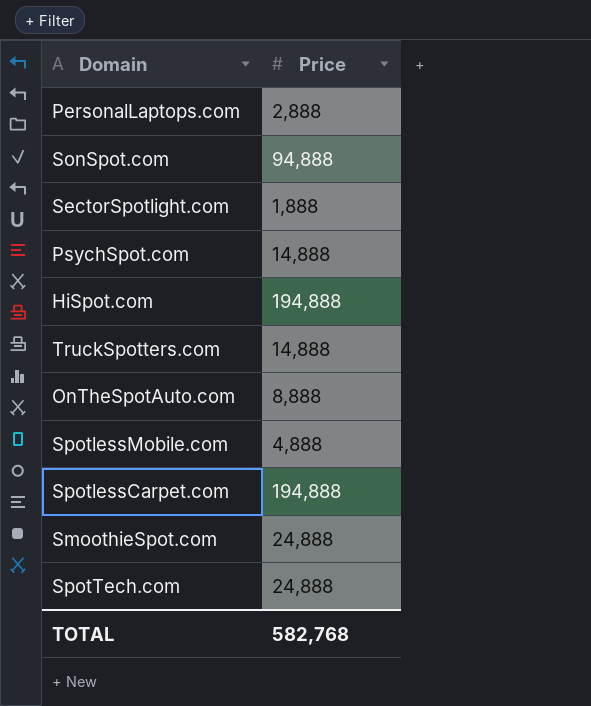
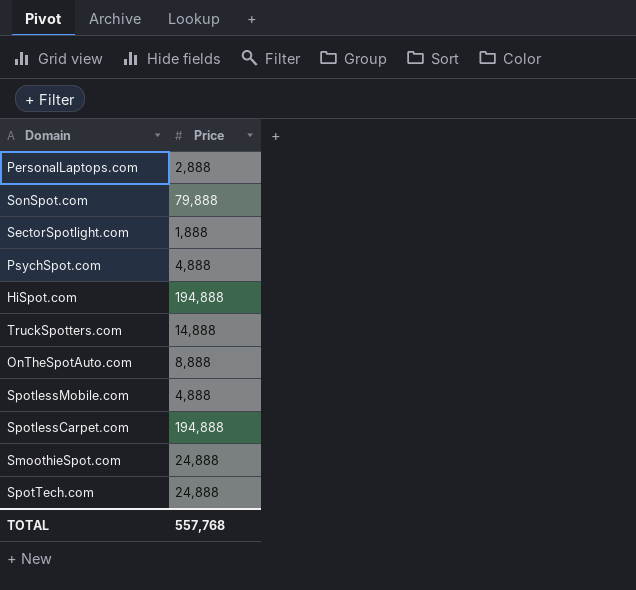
SonSpot.com | Price: 94,888 -> 79,888
PsychSpot.com | Price: 14,888 -> 4,888
TOTAL | Price: 582,768 -> 557,768

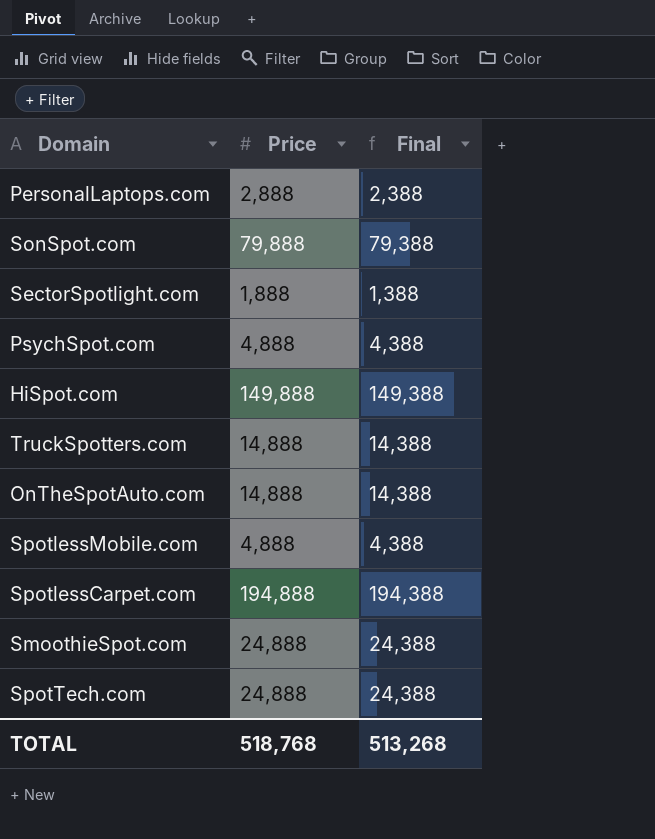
column Final | formula: none -> [Price] - 500
HiSpot.com | Price: 194,888 -> 149,888
OnTheSpotAuto.com | Price: 8,888 -> 14,888
TOTAL | Price: 557,768 -> 518,768

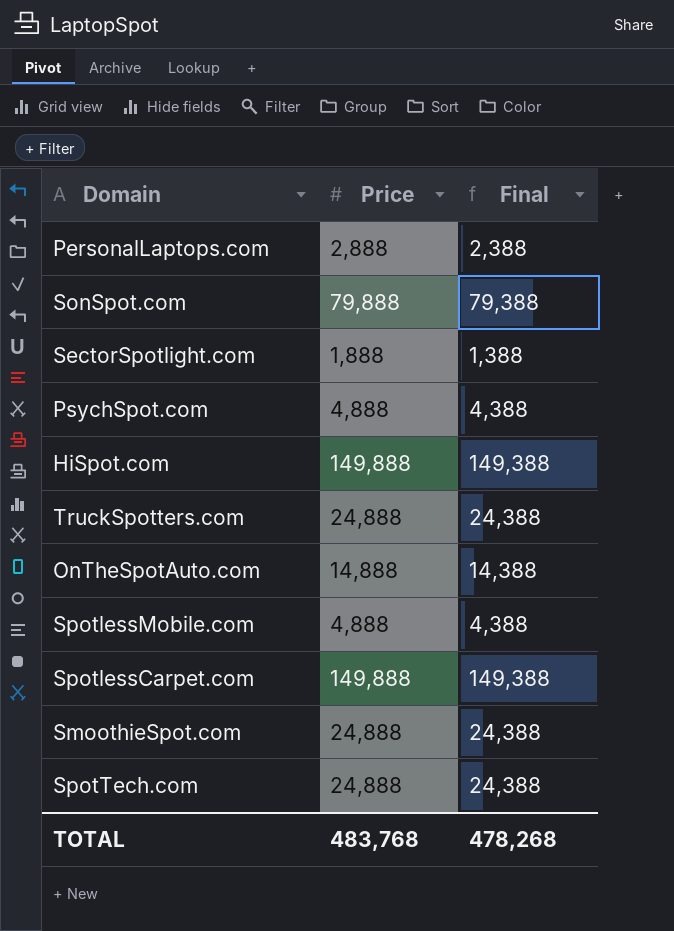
TruckSpotters.com | Price: 14,888 -> 24,888
TruckSpotters.com | Final: 14,388 -> 24,388
SpotlessCarpet.com | Price: 194,888 -> 149,888
SpotlessCarpet.com | Final: 194,388 -> 149,388
TOTAL | Price: 518,768 -> 483,768
TOTAL | Final: 513,268 -> 478,268

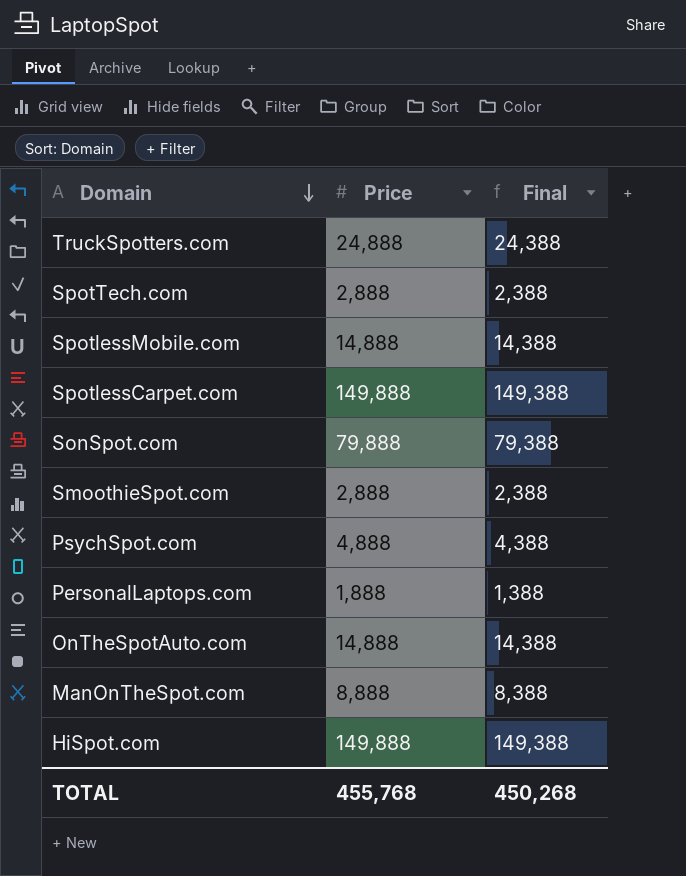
row order: none -> Domain descending
row SectorSpotlight.com: 1,888 | 1,388 -> none
SpotTech.com | Price: 24,888 -> 2,888
SpotTech.com | Final: 24,388 -> 2,388
SpotlessMobile.com | Price: 4,888 -> 14,888
SpotlessMobile.com | Final: 4,388 -> 14,388
SmoothieSpot.com | Price: 24,888 -> 2,888
SmoothieSpot.com | Final: 24,388 -> 2,388
PersonalLaptops.com | Price: 2,888 -> 1,888
PersonalLaptops.com | Final: 2,388 -> 1,388
row ManOnTheSpot.com: none -> 8,888 | 8,388
TOTAL | Price: 483,768 -> 455,768
TOTAL | Final: 478,268 -> 450,268

